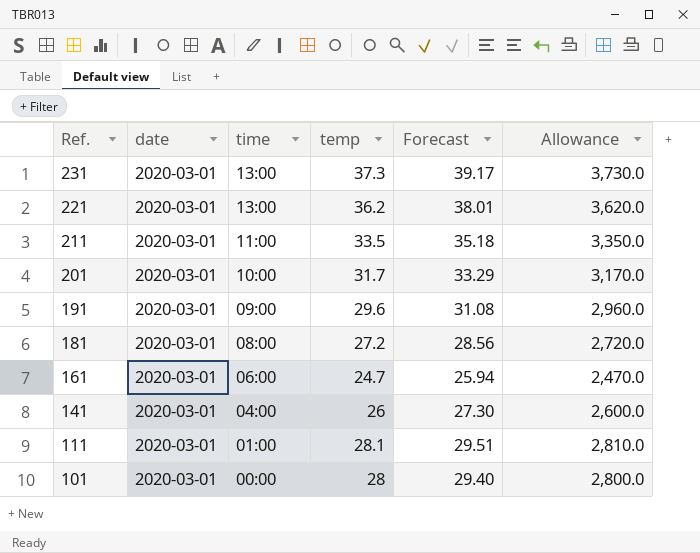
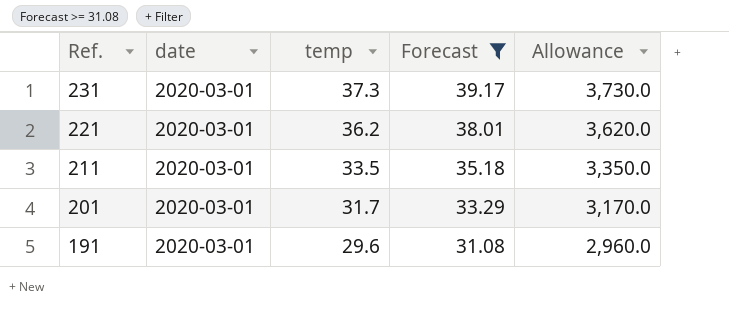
filter: none -> Forecast >= 31.08
column time | position: 3 -> none

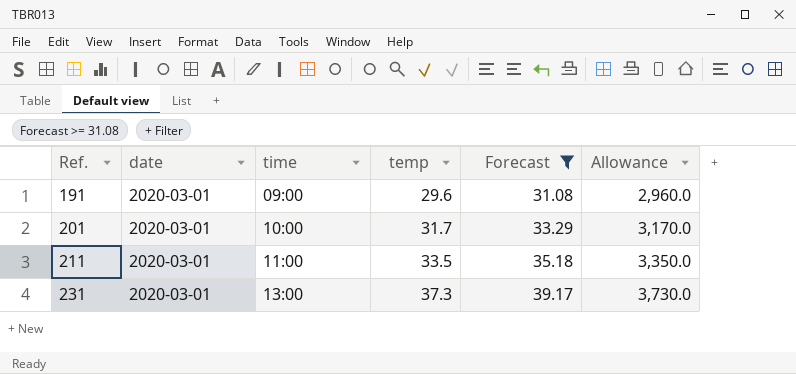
row order: Ref. descending -> Ref. ascending
column time | position: none -> 3
row 221: 2020-03-01 | 36.2 | 38.01 | 3,620.0 -> none

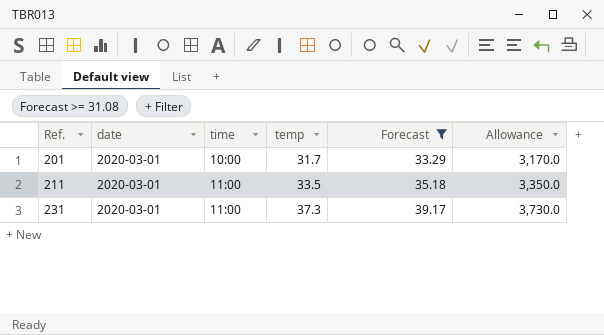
row 191: 2020-03-01 | 09:00 | 29.6 | 31.08 | 2,960.0 -> none
231 | time: 13:00 -> 11:00

